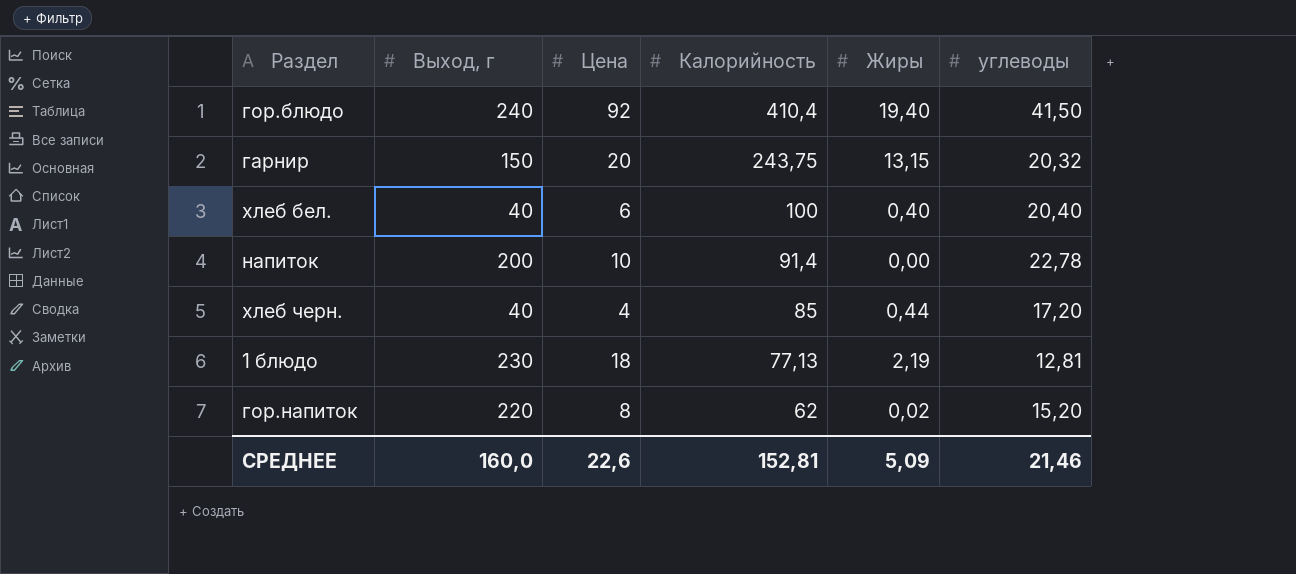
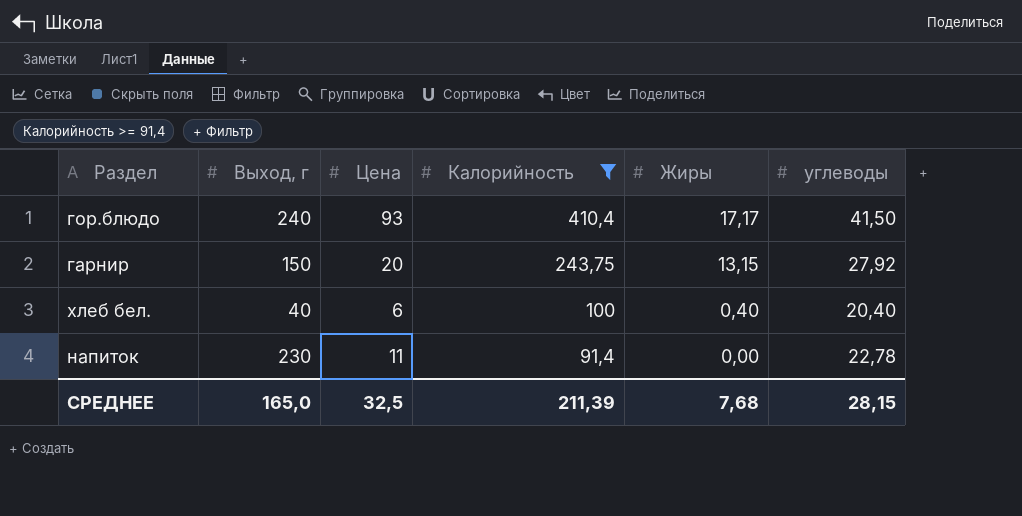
filter: none -> Калорийность >= 91,4
гор.блюдо | Цена: 92 -> 93
гор.блюдо | Жиры: 19,40 -> 17,17
гарнир | углеводы: 20,32 -> 27,92
напиток | Выход, г: 200 -> 230
напиток | Цена: 10 -> 11
СРЕДНЕЕ | Выход, г: 160,0 -> 165,0
СРЕДНЕЕ | Цена: 22,6 -> 32,5
СРЕДНЕЕ | Калорийность: 152,81 -> 211,39
СРЕДНЕЕ | Жиры: 5,09 -> 7,68
СРЕДНЕЕ | углеводы: 21,46 -> 28,15

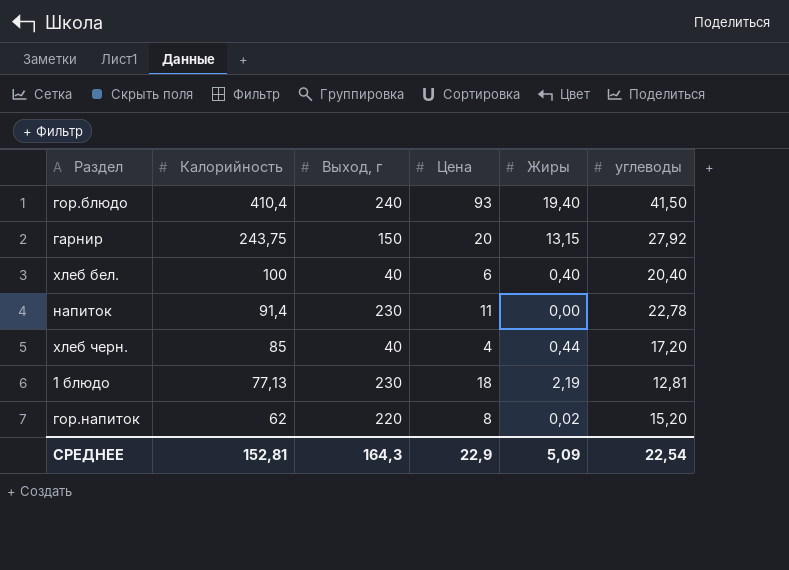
filter: Калорийность >= 91,4 -> none
column Калорийность | position: 4 -> 2
гор.блюдо | Жиры: 17,17 -> 19,40
СРЕДНЕЕ | Калорийность: 211,39 -> 152,81
СРЕДНЕЕ | Выход, г: 165,0 -> 164,3
СРЕДНЕЕ | Цена: 32,5 -> 22,9
СРЕДНЕЕ | Жиры: 7,68 -> 5,09
СРЕДНЕЕ | углеводы: 28,15 -> 22,54

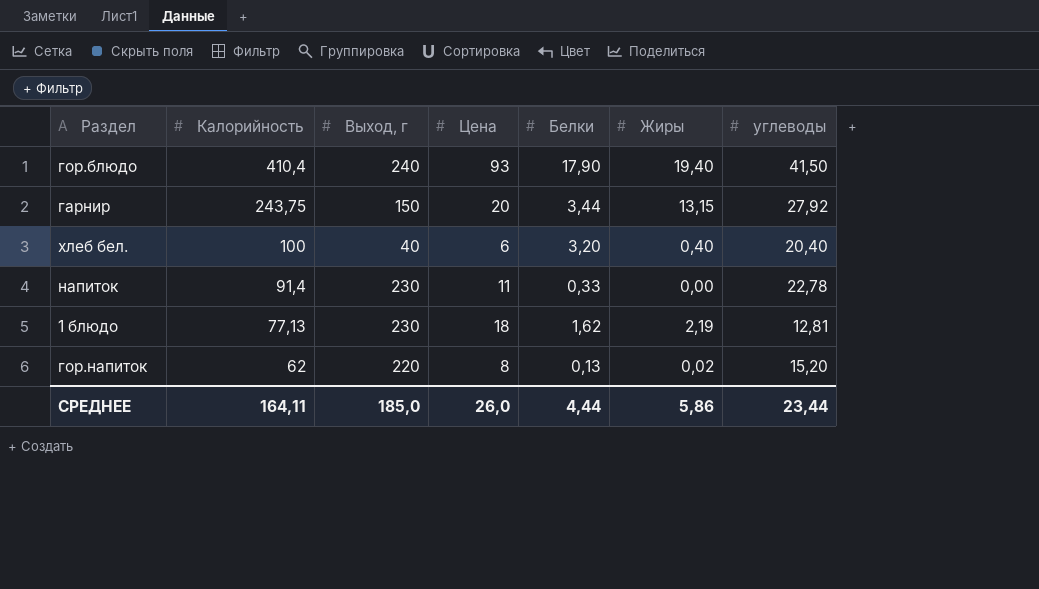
column Белки | position: none -> 5
row хлеб черн.: 85 | 40 | 4 | 0,44 | 17,20 -> none
СРЕДНЕЕ | Калорийность: 152,81 -> 164,11
СРЕДНЕЕ | Выход, г: 164,3 -> 185,0
СРЕДНЕЕ | Цена: 22,9 -> 26,0
СРЕДНЕЕ | Жиры: 5,09 -> 5,86
СРЕДНЕЕ | углеводы: 22,54 -> 23,44

